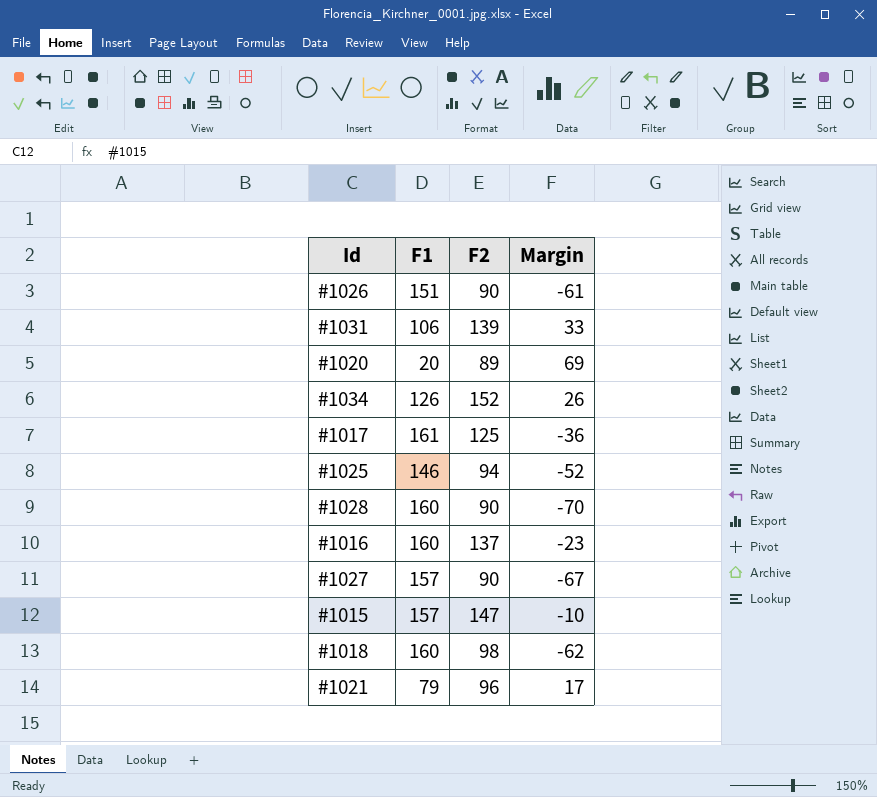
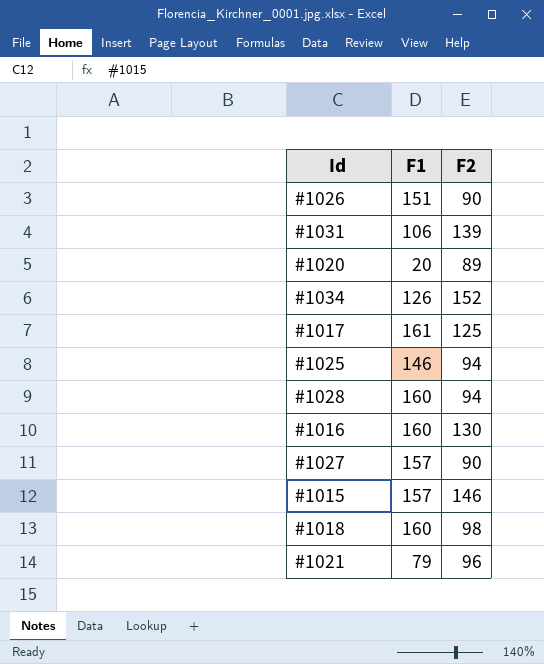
column Margin | formula: [F2] - [F1] -> none
#1028 | F2: 90 -> 94
#1016 | F2: 137 -> 130
#1015 | F2: 147 -> 146

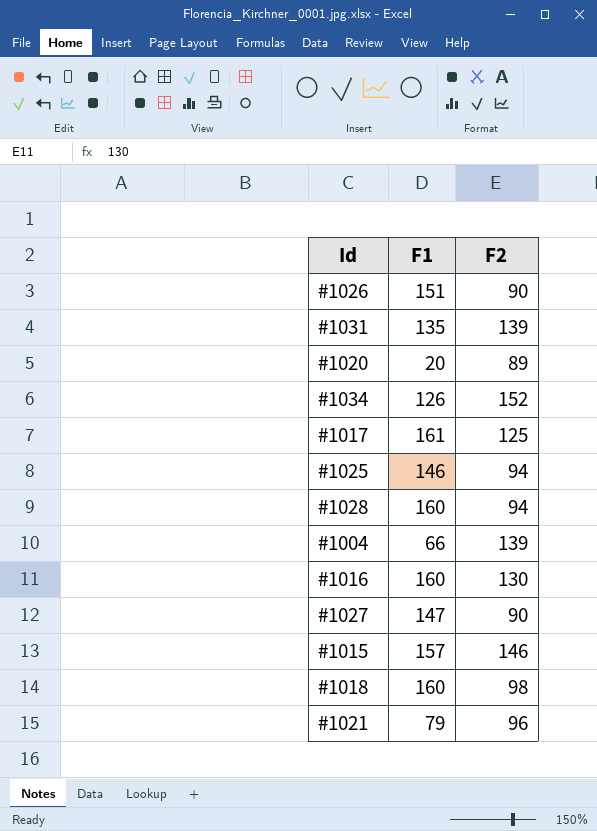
#1031 | F1: 106 -> 135
row #1004: none -> 66 | 139
#1027 | F1: 157 -> 147

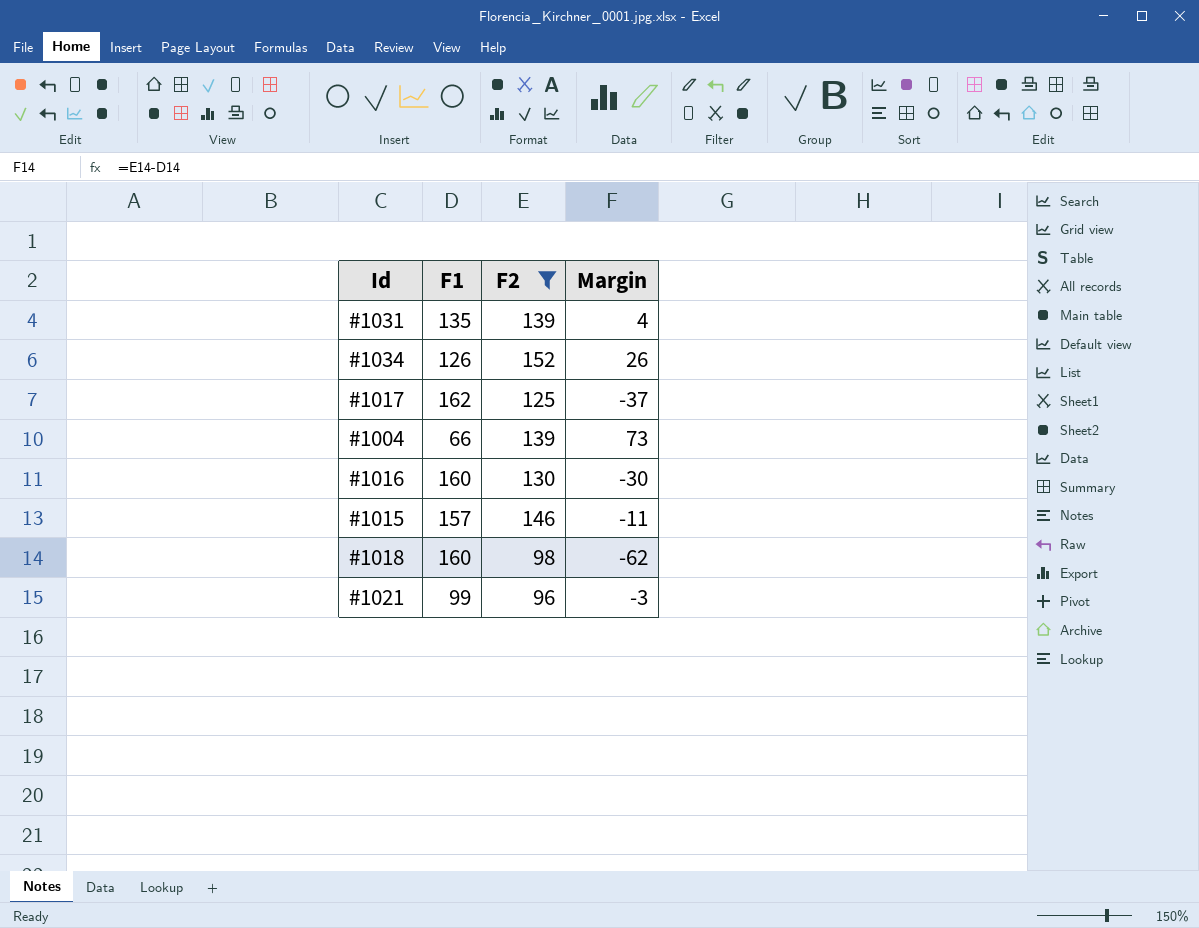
filter: none -> F2 >= 96
column Margin | formula: none -> [F2] - [F1]
#1017 | F1: 161 -> 162
#1021 | F1: 79 -> 99

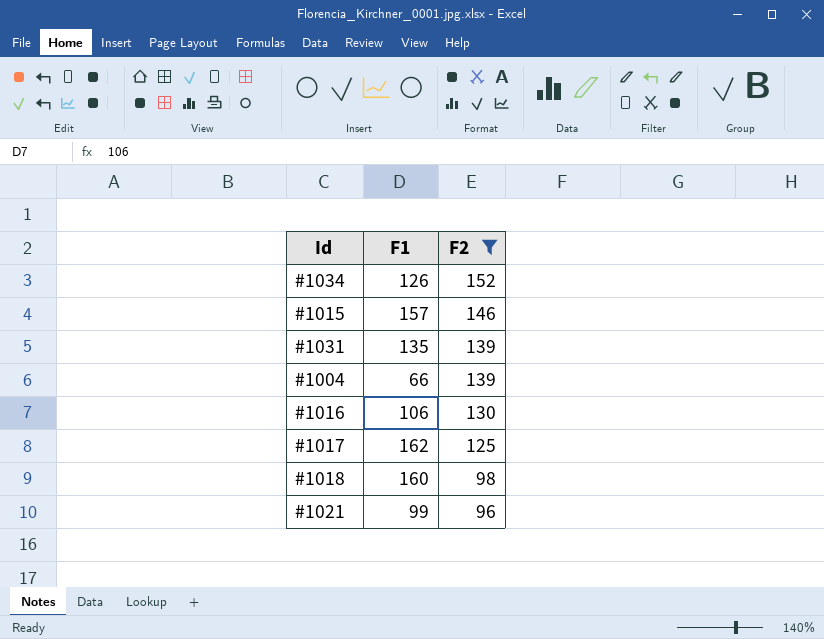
row order: none -> F2 descending
column Margin | formula: [F2] - [F1] -> none
#1016 | F1: 160 -> 106

